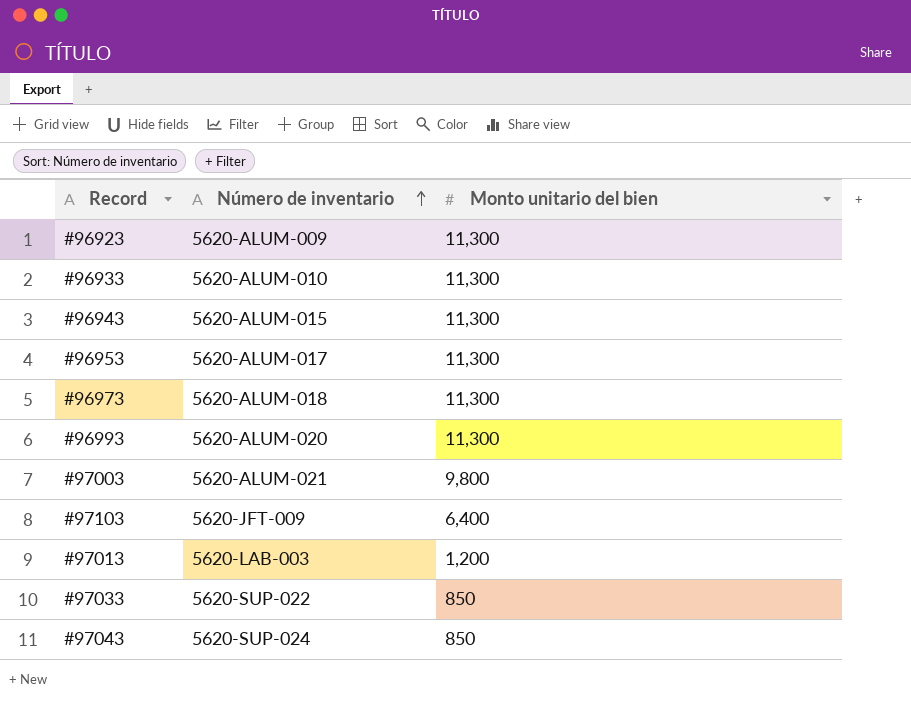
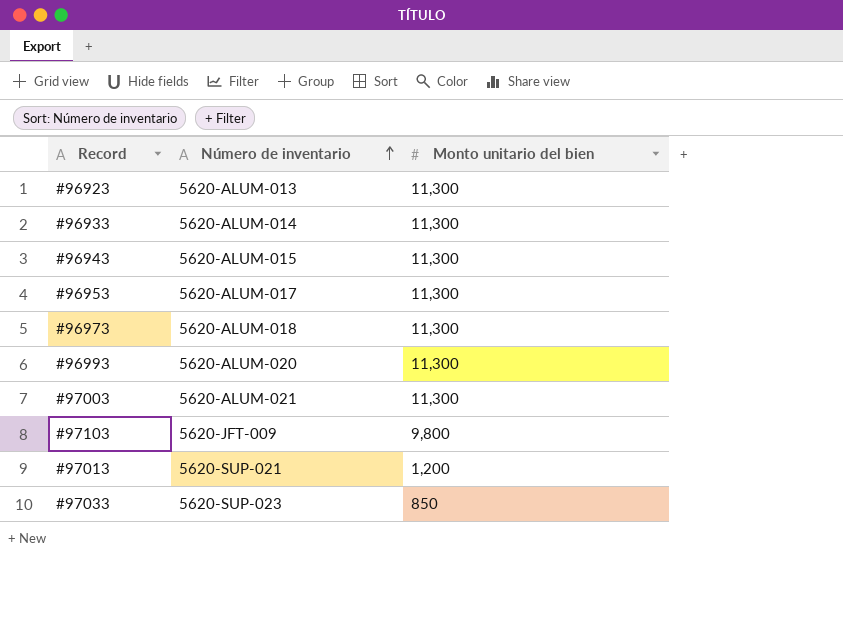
row #97043: 5620-SUP-024 | 850 -> none
#96923 | Número de inventario: 5620-ALUM-009 -> 5620-ALUM-013
#96933 | Número de inventario: 5620-ALUM-010 -> 5620-ALUM-014
#97003 | Monto unitario del bien: 9,800 -> 11,300
#97103 | Monto unitario del bien: 6,400 -> 9,800
#97013 | Número de inventario: 5620-LAB-003 -> 5620-SUP-021
#97033 | Número de inventario: 5620-SUP-022 -> 5620-SUP-023

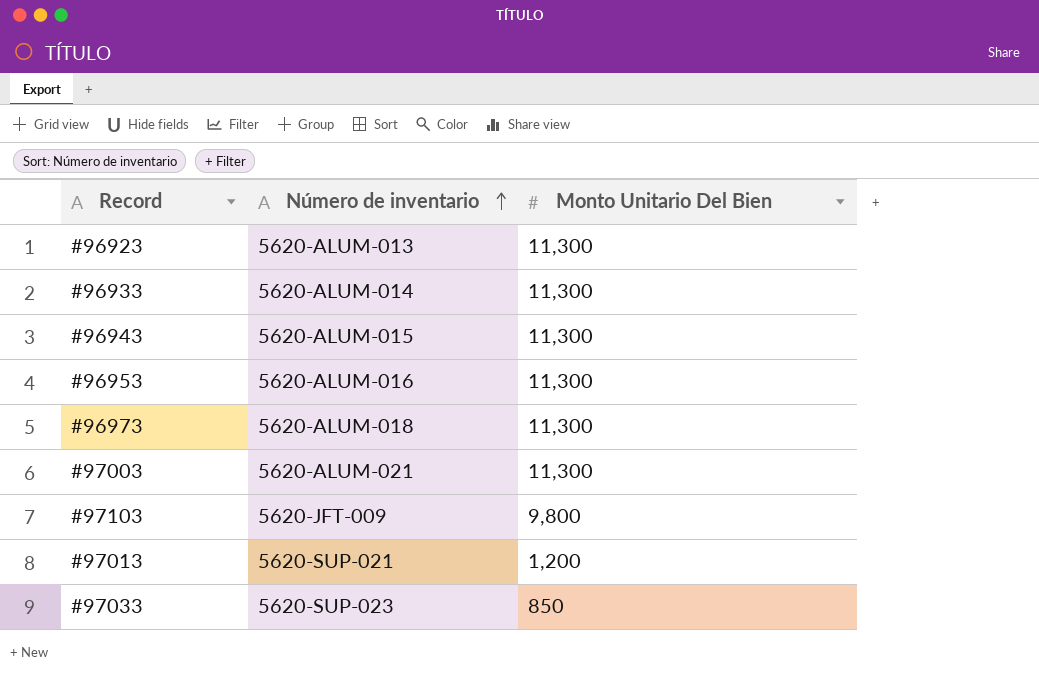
column name: Monto unitario del bien -> Monto Unitario Del Bien
row #96993: 5620-ALUM-020 | 11,300 -> none
#96953 | Número de inventario: 5620-ALUM-017 -> 5620-ALUM-016

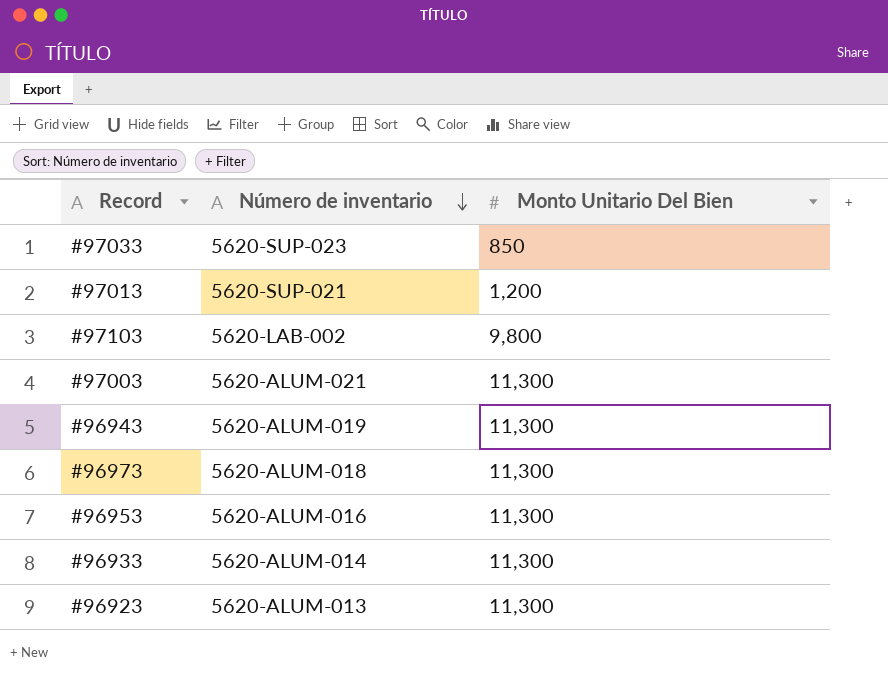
row order: Número de inventario ascending -> Número de inventario descending
#97103 | Número de inventario: 5620-JFT-009 -> 5620-LAB-002
#96943 | Número de inventario: 5620-ALUM-015 -> 5620-ALUM-019

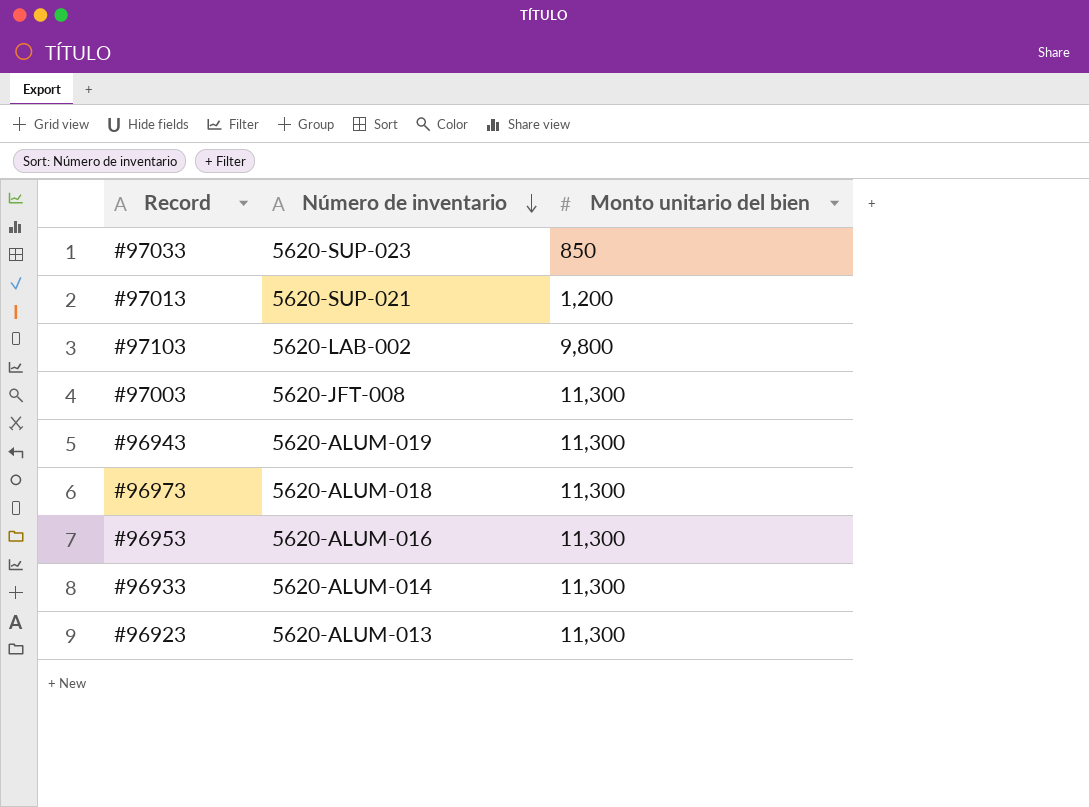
column name: Monto Unitario Del Bien -> Monto unitario del bien
#97003 | Número de inventario: 5620-ALUM-021 -> 5620-JFT-008

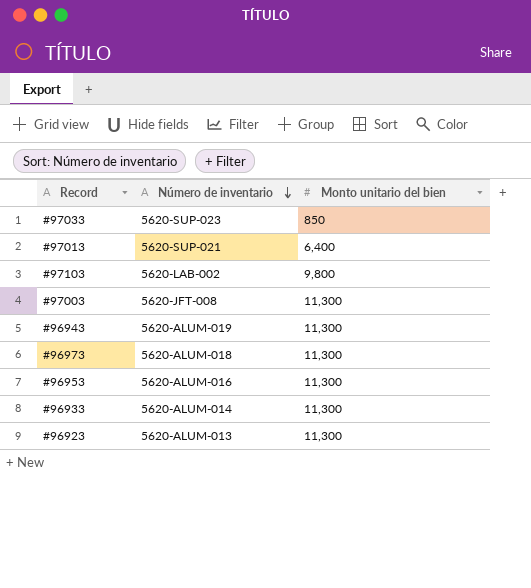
#97013 | Monto unitario del bien: 1,200 -> 6,400

